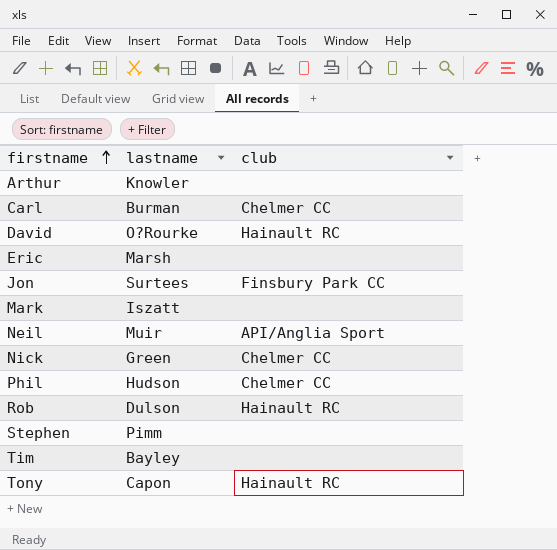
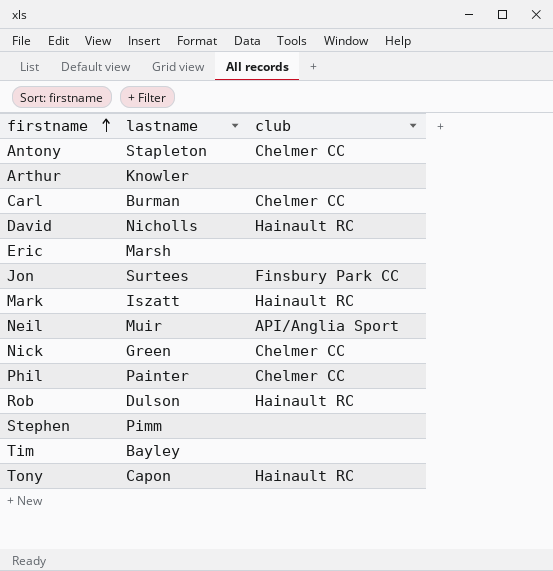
row Antony: none -> Stapleton | Chelmer CC
David | lastname: O?Rourke -> Nicholls
Mark | club: none -> Hainault RC
Phil | lastname: Hudson -> Painter

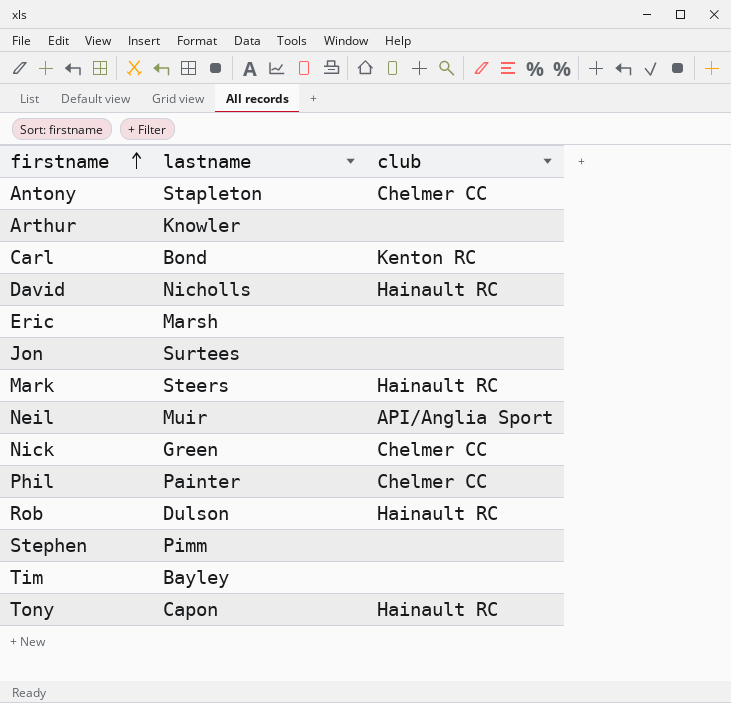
Carl | lastname: Burman -> Bond
Carl | club: Chelmer CC -> Kenton RC
Jon | club: Finsbury Park CC -> none
Mark | lastname: Iszatt -> Steers

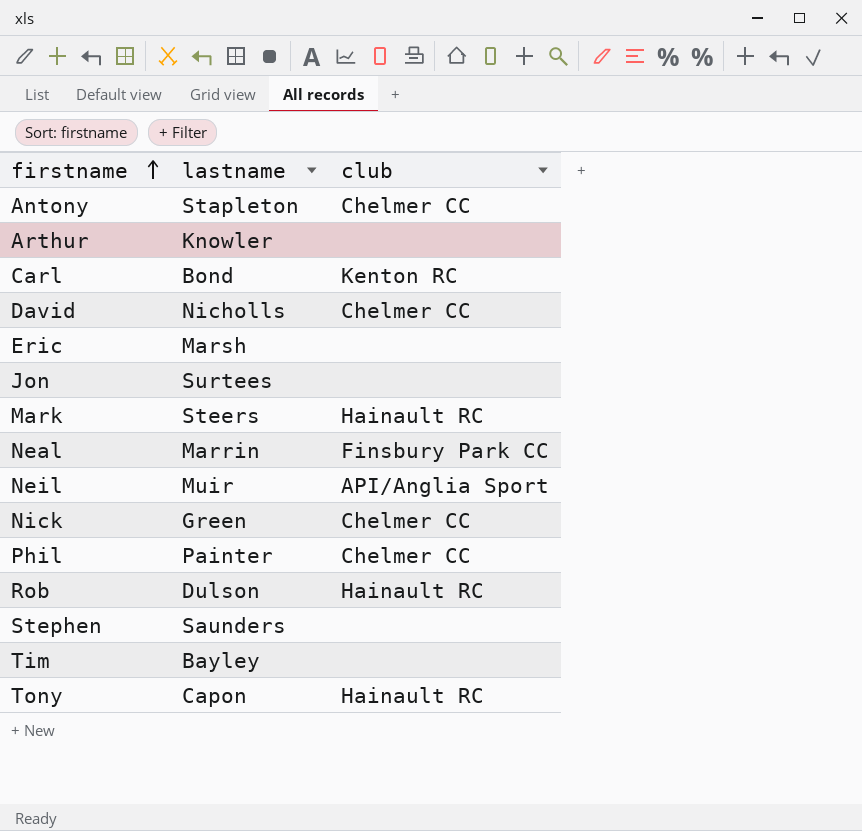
David | club: Hainault RC -> Chelmer CC
row Neal: none -> Marrin | Finsbury Park CC
Stephen | lastname: Pimm -> Saunders

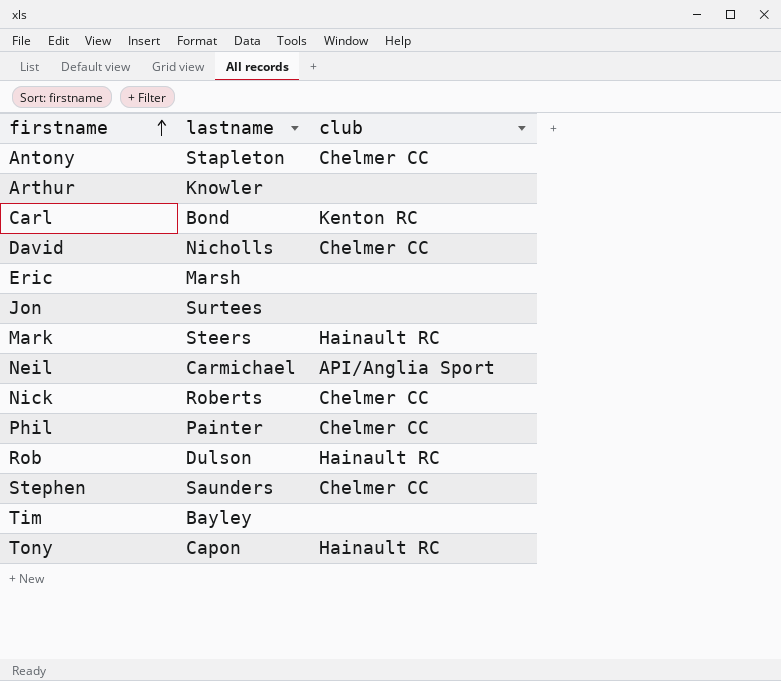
row Neal: Marrin | Finsbury Park CC -> none
Neil | lastname: Muir -> Carmichael
Nick | lastname: Green -> Roberts
Stephen | club: none -> Chelmer CC

